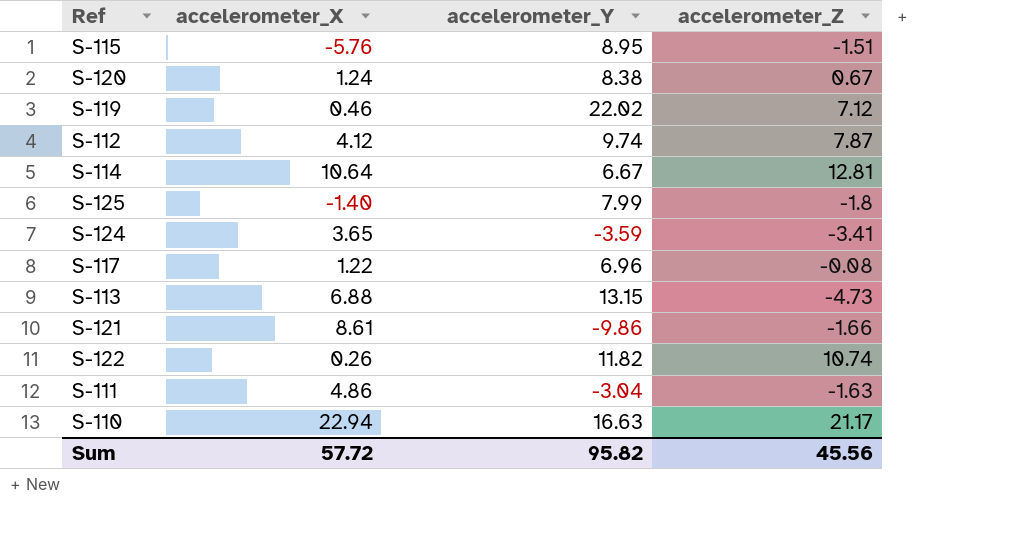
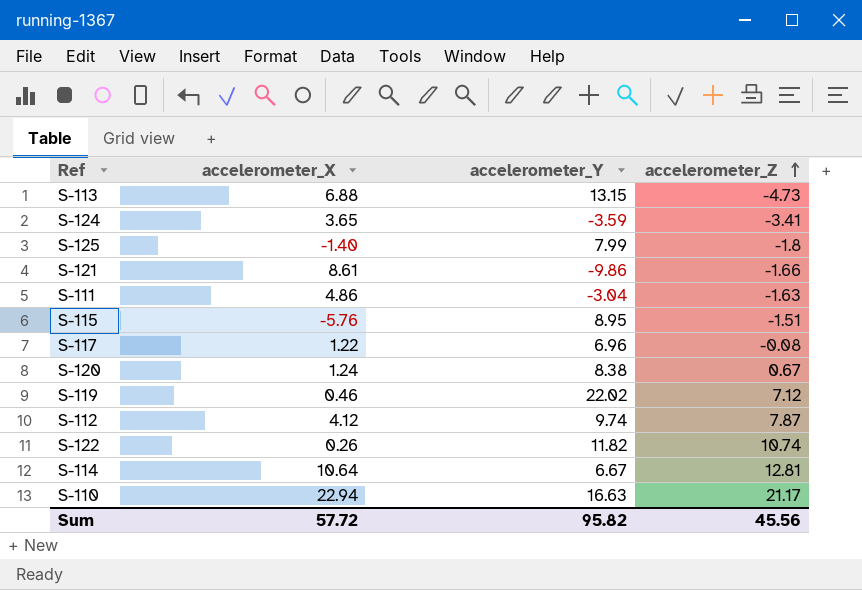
row order: none -> accelerometer_Z ascending

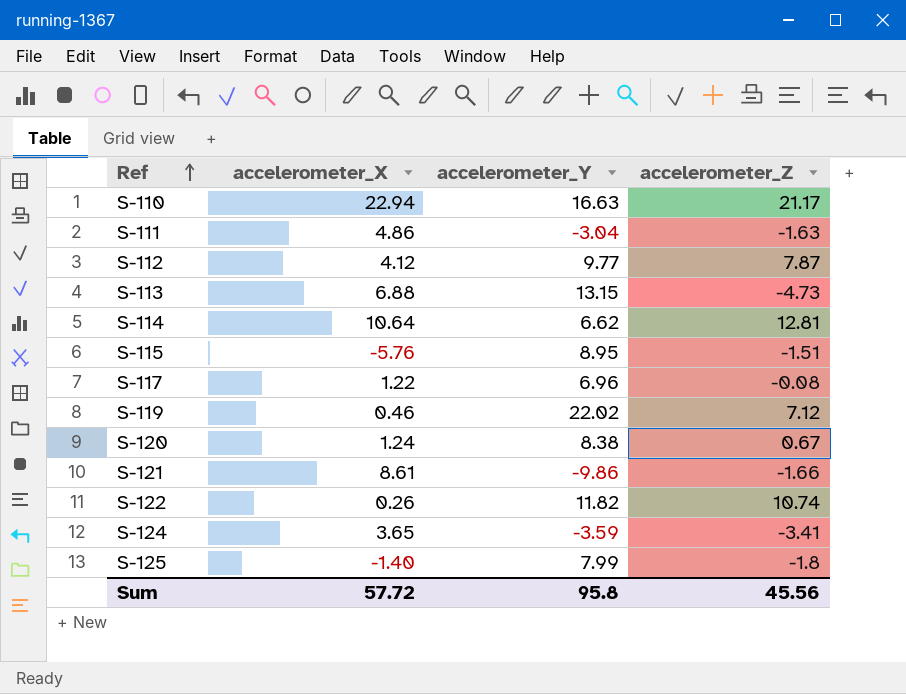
row order: accelerometer_Z ascending -> Ref ascending
S-112 | accelerometer_Y: 9.74 -> 9.77
S-114 | accelerometer_Y: 6.67 -> 6.62
Sum | accelerometer_Y: 95.82 -> 95.8

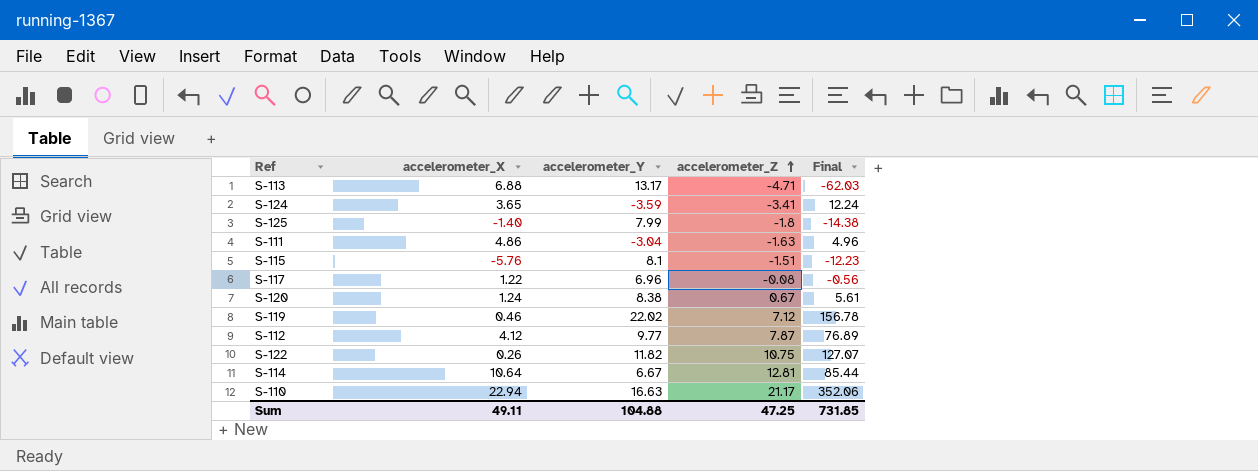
row order: Ref ascending -> accelerometer_Z ascending
column Final | formula: none -> [accelerometer_Y] * [accelerometer_Z]
row S-121: 8.61 | -9.86 | -1.66 -> none
S-113 | accelerometer_Y: 13.15 -> 13.17
S-113 | accelerometer_Z: -4.73 -> -4.71
S-115 | accelerometer_Y: 8.95 -> 8.1
S-122 | accelerometer_Z: 10.74 -> 10.75
S-114 | accelerometer_Y: 6.62 -> 6.67
Sum | accelerometer_X: 57.72 -> 49.11
Sum | accelerometer_Y: 95.8 -> 104.88
Sum | accelerometer_Z: 45.56 -> 47.25

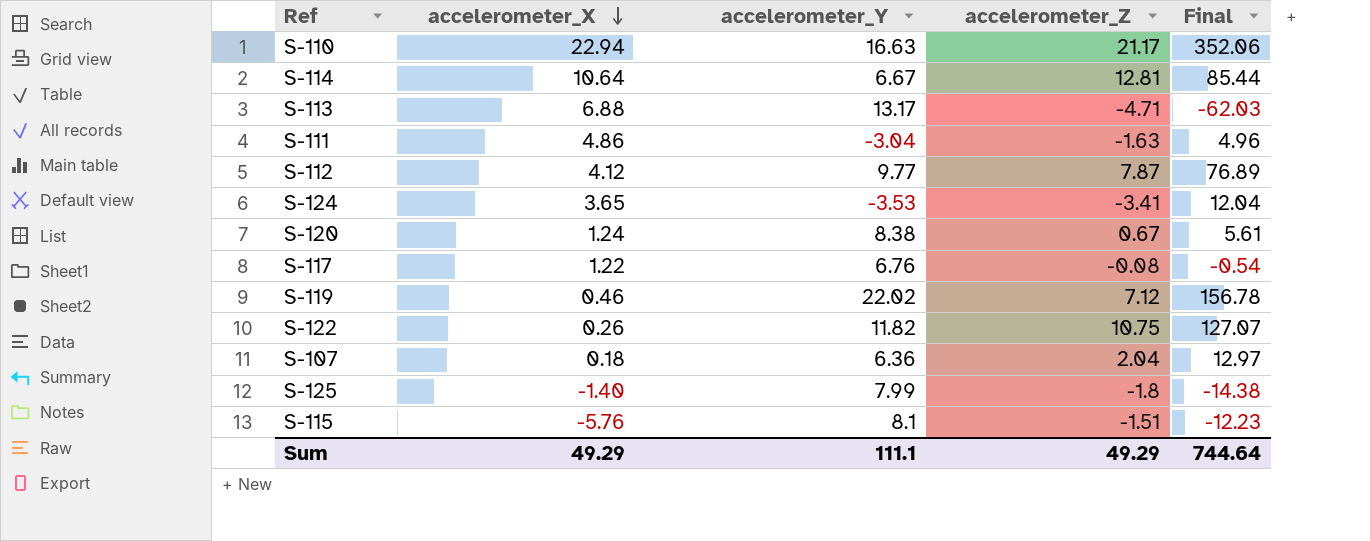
row order: accelerometer_Z ascending -> accelerometer_X descending
S-124 | accelerometer_Y: -3.59 -> -3.53
S-124 | Final: 12.24 -> 12.04
S-117 | accelerometer_Y: 6.96 -> 6.76
S-117 | Final: -0.56 -> -0.54
row S-107: none -> 0.18 | 6.36 | 2.04 | 12.97
Sum | accelerometer_X: 49.11 -> 49.29
Sum | accelerometer_Y: 104.88 -> 111.1
Sum | accelerometer_Z: 47.25 -> 49.29
Sum | Final: 731.85 -> 744.64

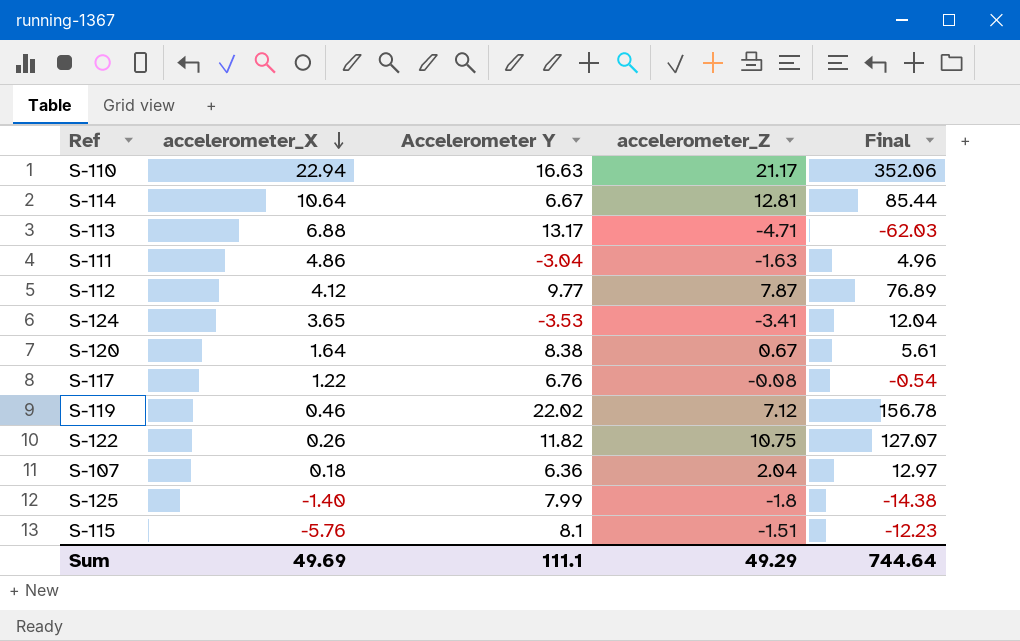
column name: accelerometer_Y -> Accelerometer Y
S-120 | accelerometer_X: 1.24 -> 1.64
Sum | accelerometer_X: 49.29 -> 49.69

